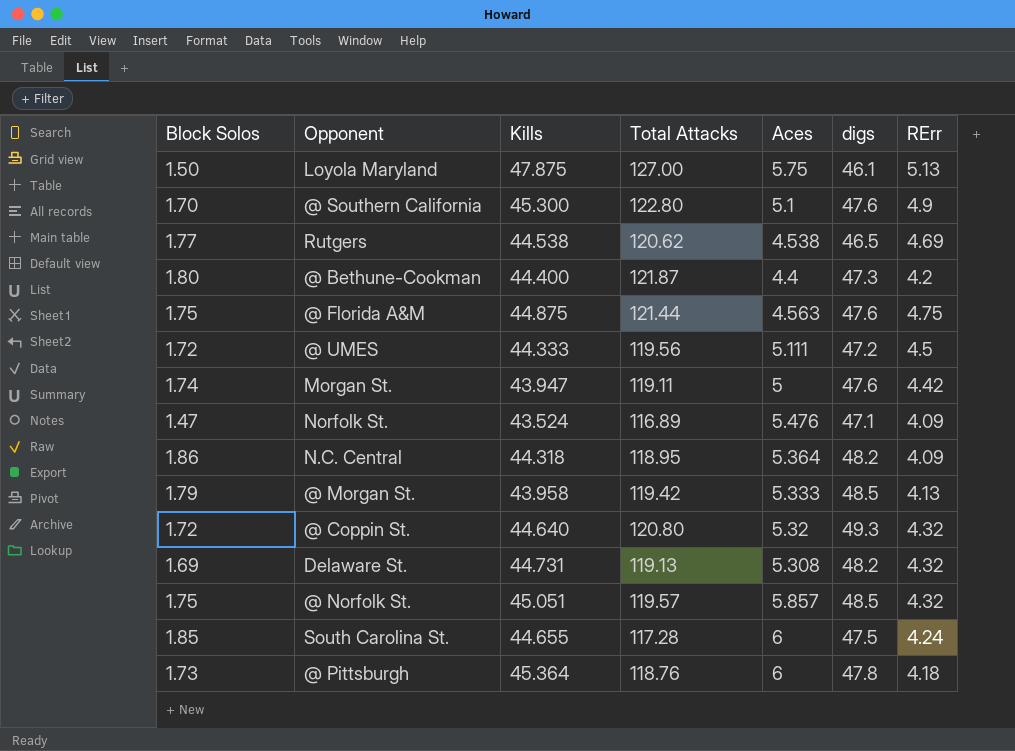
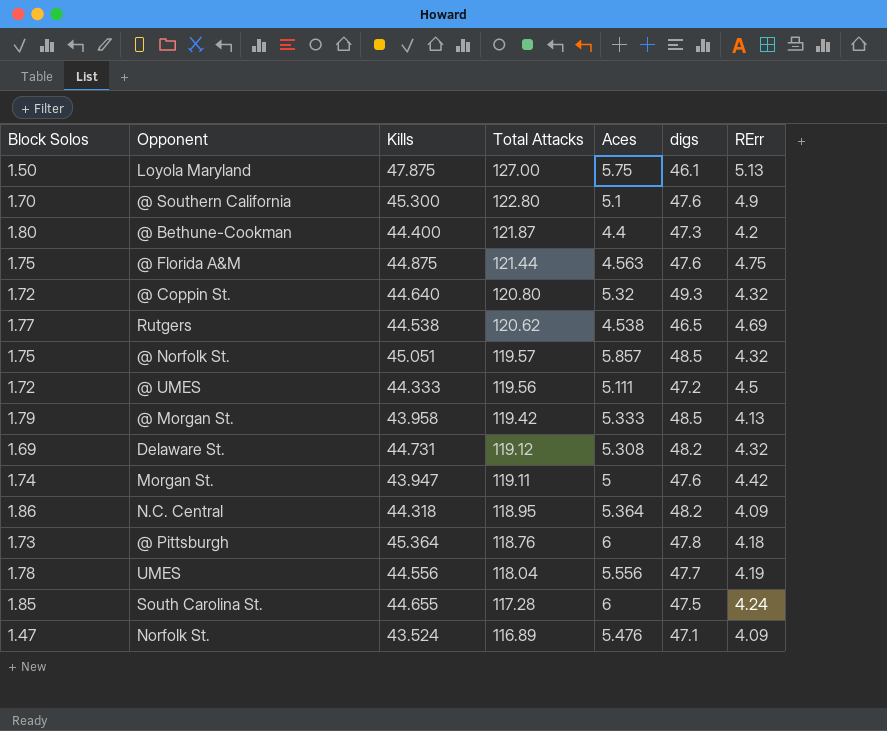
row order: none -> Total Attacks descending
Delaware St. | Total Attacks: 119.13 -> 119.12
row UMES: none -> 1.78 | 44.556 | 118.04 | 5.556 | 47.7 | 4.19

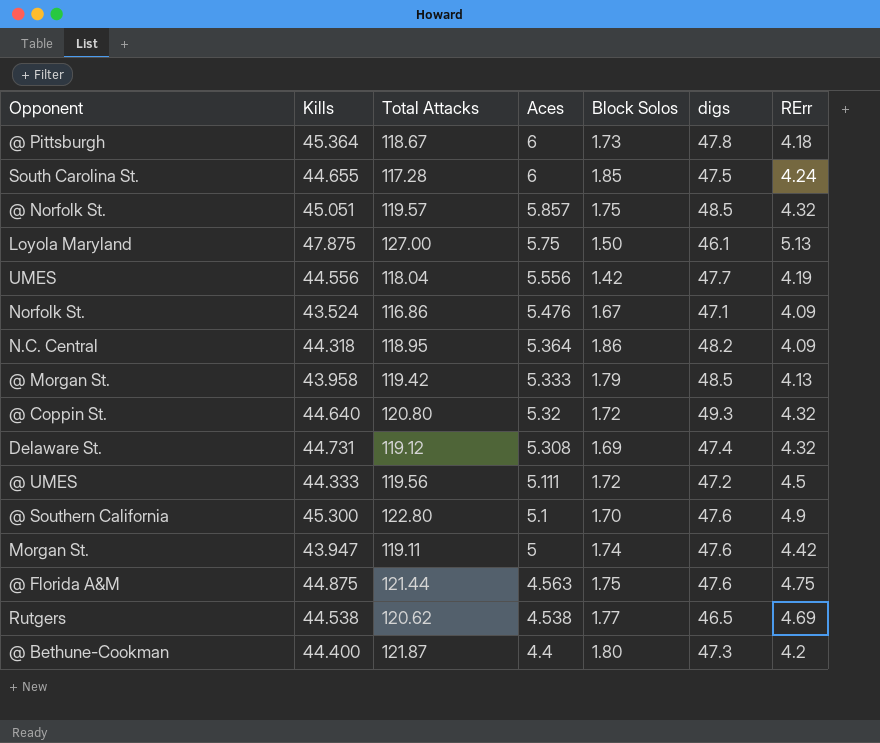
row order: Total Attacks descending -> Aces descending
column Block Solos | position: 1 -> 5
@ Pittsburgh | Total Attacks: 118.76 -> 118.67
UMES | Block Solos: 1.78 -> 1.42
Norfolk St. | Total Attacks: 116.89 -> 116.86
Norfolk St. | Block Solos: 1.47 -> 1.67
Delaware St. | digs: 48.2 -> 47.4

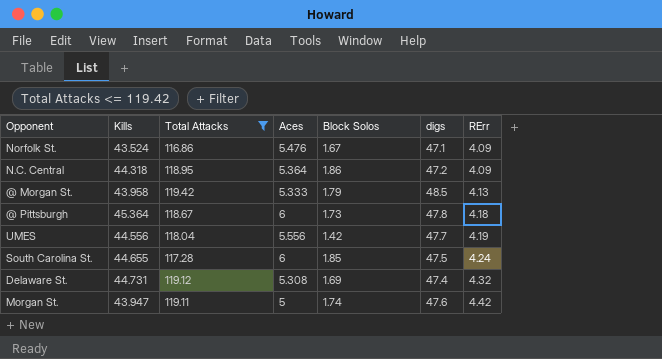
filter: none -> Total Attacks <= 119.42
row order: Aces descending -> RErr ascending
N.C. Central | digs: 48.2 -> 47.2

